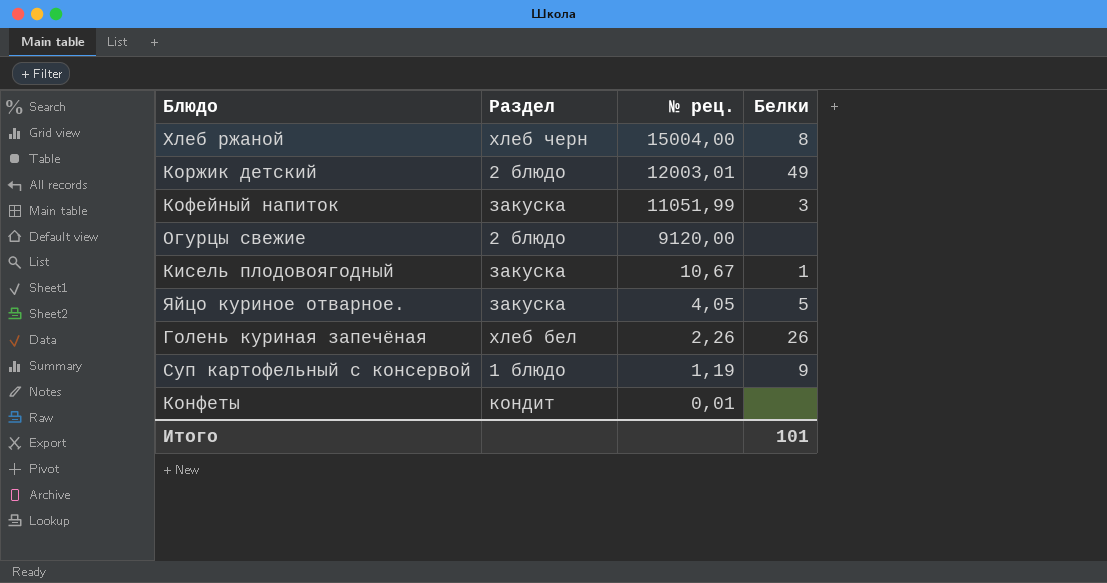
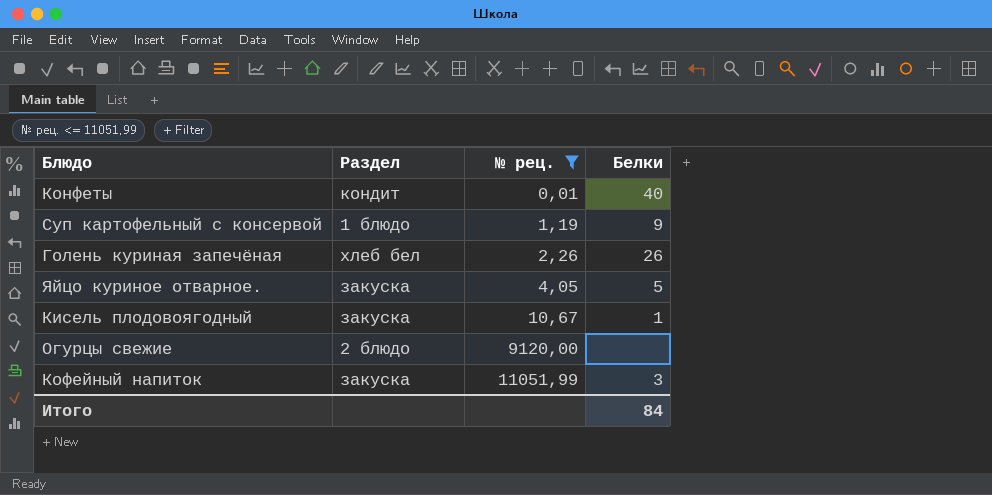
filter: none -> № рец. <= 11051,99
row order: № рец. descending -> № рец. ascending
Конфеты | Белки: none -> 40
Итого | Белки: 101 -> 84

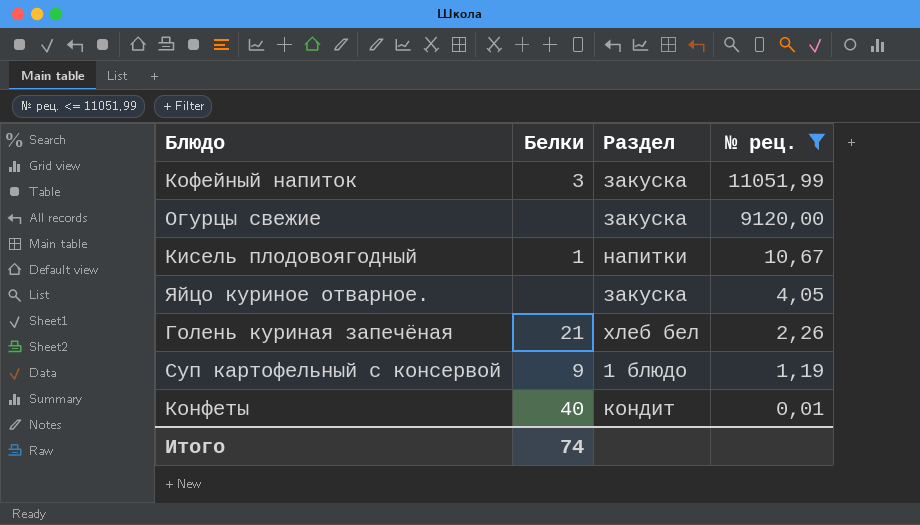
row order: № рец. ascending -> № рец. descending
column Белки | position: 4 -> 2
Огурцы свежие | Раздел: 2 блюдо -> закуска
Кисель плодовоягодный | Раздел: закуска -> напитки
Яйцо куриное отварное. | Белки: 5 -> none
Голень куриная запечёная | Белки: 26 -> 21
Итого | Белки: 84 -> 74

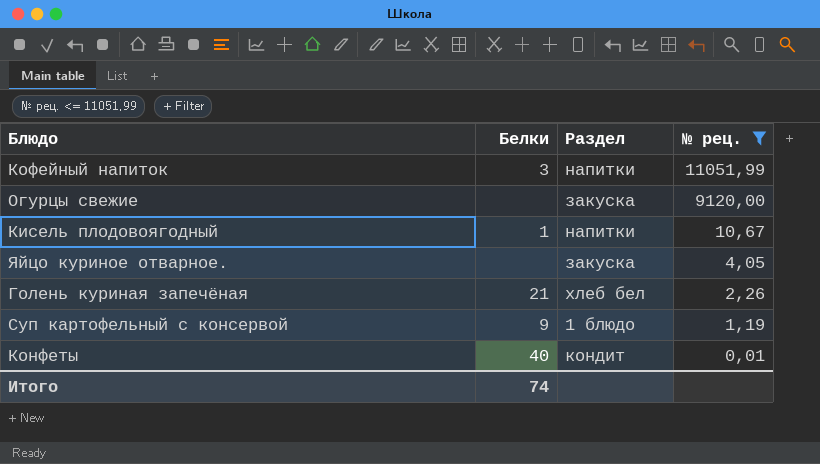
Кофейный напиток | Раздел: закуска -> напитки

